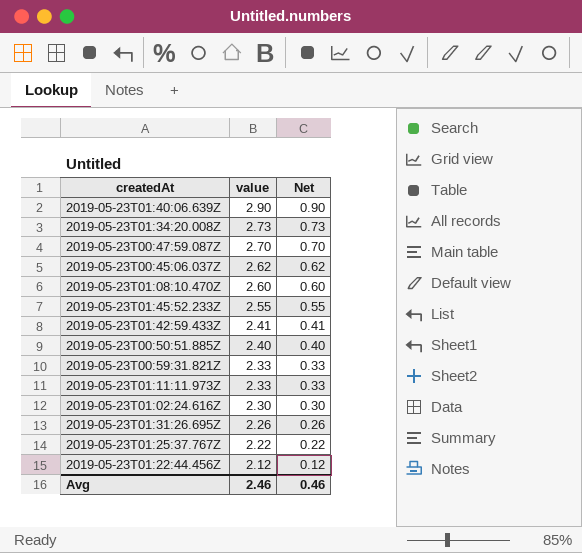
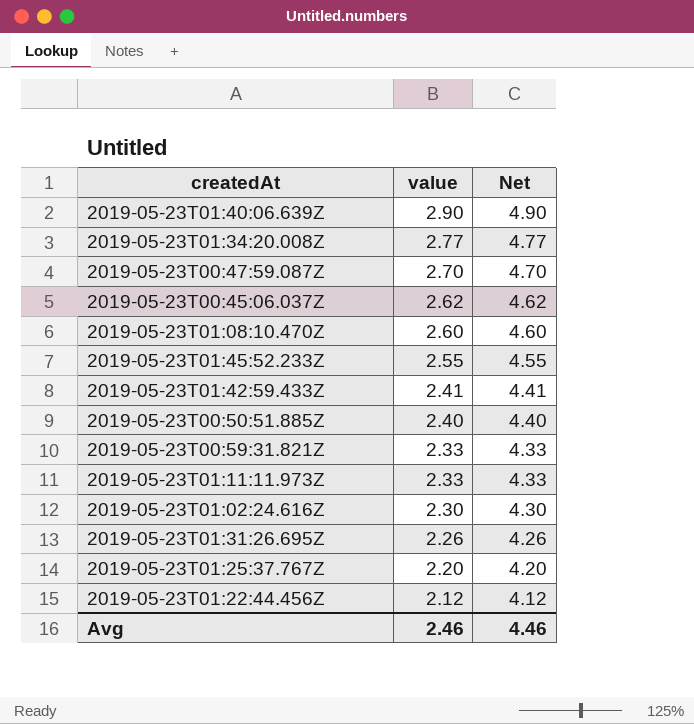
column Net | formula: [value] - 2 -> [value] + 2
2019-05-23T01:34:20.008Z | value: 2.73 -> 2.77
2019-05-23T01:25:37.767Z | value: 2.22 -> 2.20
Avg | Net: 0.46 -> 4.46

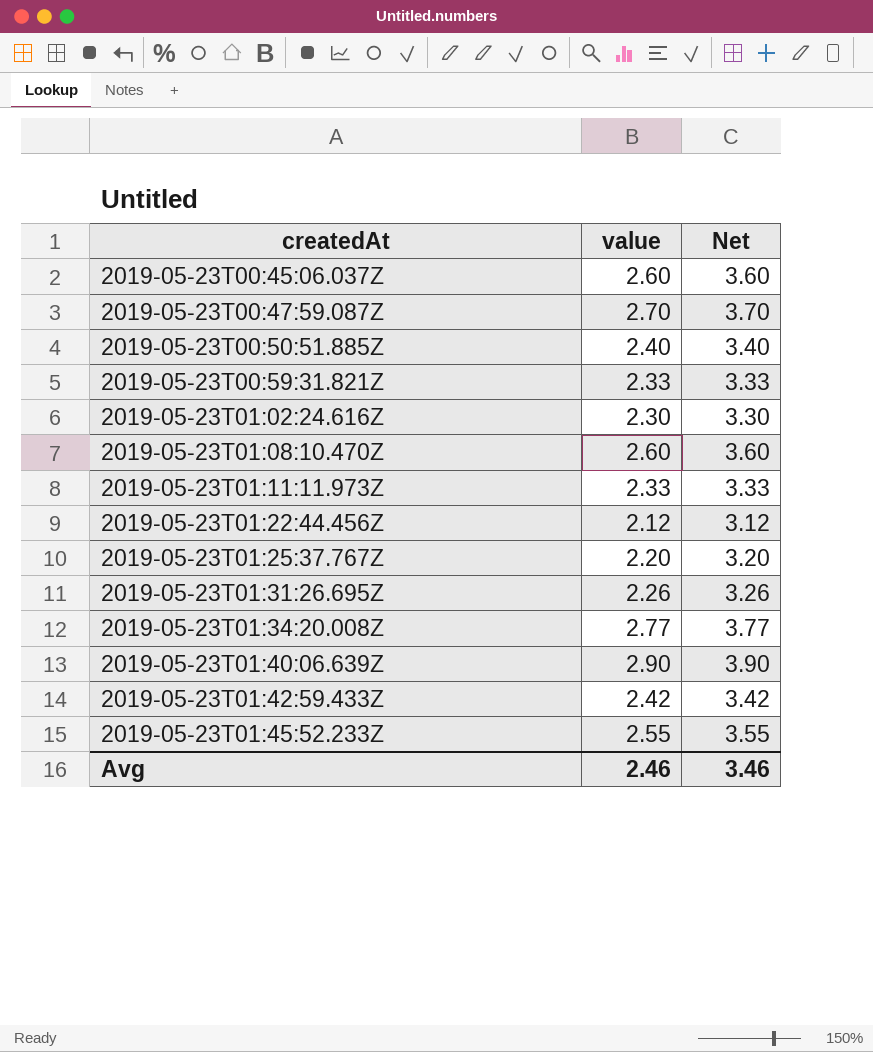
row order: value descending -> createdAt ascending
column Net | formula: [value] + 2 -> [value] + 1
2019-05-23T00:45:06.037Z | value: 2.62 -> 2.60
2019-05-23T01:42:59.433Z | value: 2.41 -> 2.42
Avg | Net: 4.46 -> 3.46

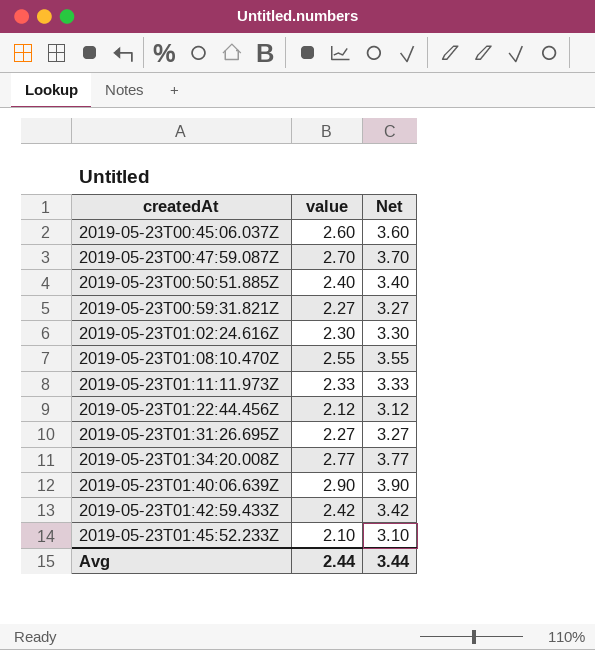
row 2019-05-23T01:25:37.767Z: 2.20 | 3.20 -> none
2019-05-23T00:59:31.821Z | value: 2.33 -> 2.27
2019-05-23T00:59:31.821Z | Net: 3.33 -> 3.27
2019-05-23T01:08:10.470Z | value: 2.60 -> 2.55
2019-05-23T01:08:10.470Z | Net: 3.60 -> 3.55
2019-05-23T01:31:26.695Z | value: 2.26 -> 2.27
2019-05-23T01:31:26.695Z | Net: 3.26 -> 3.27
2019-05-23T01:45:52.233Z | value: 2.55 -> 2.10
2019-05-23T01:45:52.233Z | Net: 3.55 -> 3.10
Avg | value: 2.46 -> 2.44
Avg | Net: 3.46 -> 3.44

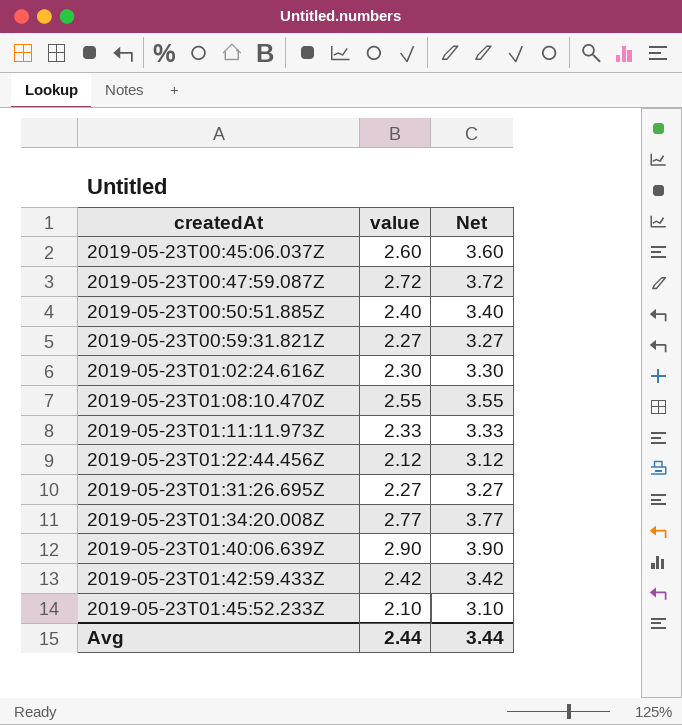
2019-05-23T00:47:59.087Z | value: 2.70 -> 2.72
2019-05-23T00:47:59.087Z | Net: 3.70 -> 3.72

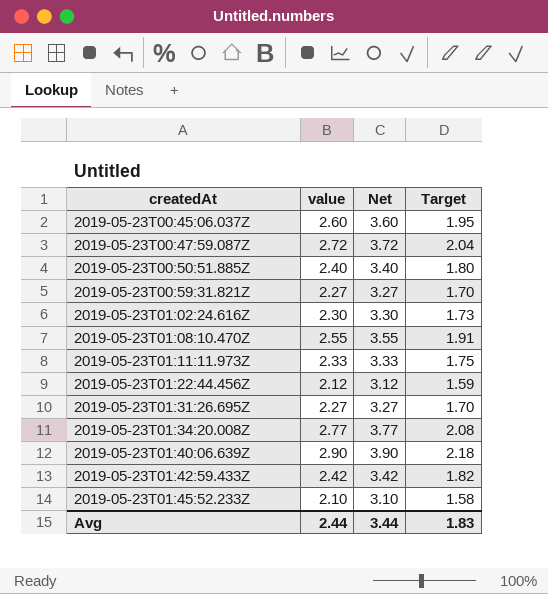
column Target | formula: none -> [value] * 0.75

